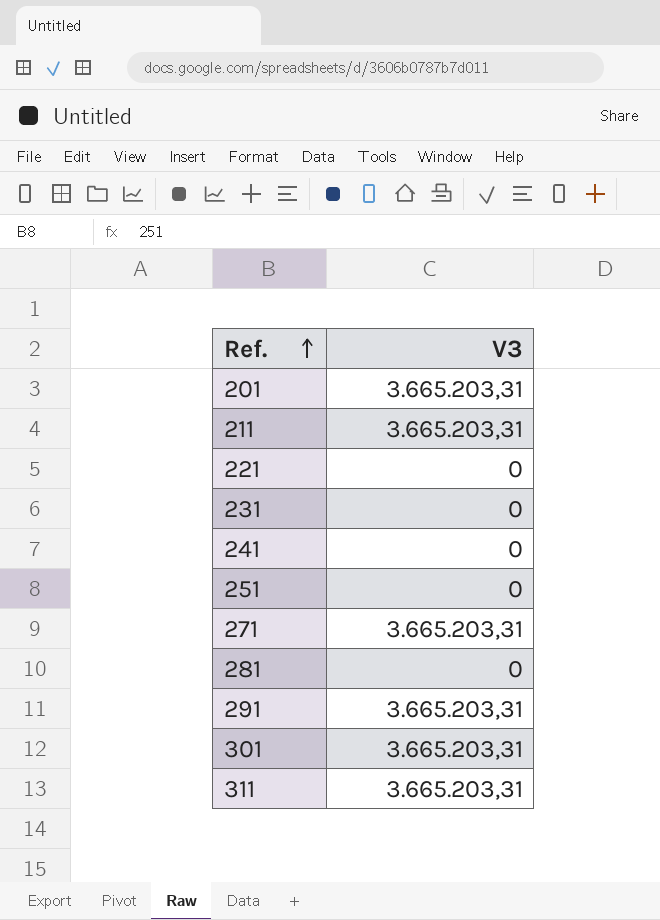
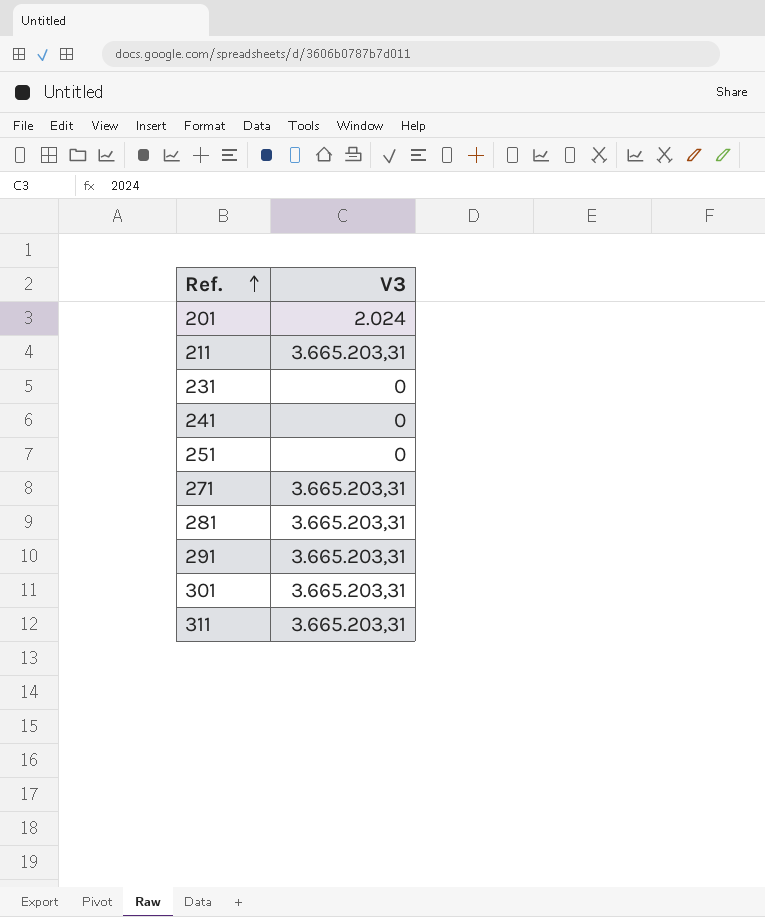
row 221: 0 -> none
201 | V3: 3.665.203,31 -> 2.024
281 | V3: 0 -> 3.665.203,31

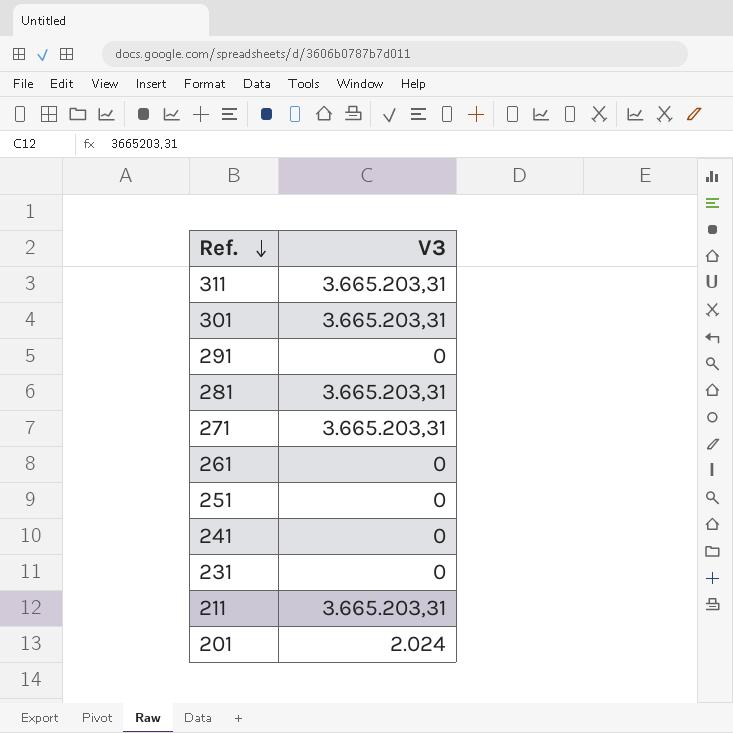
row order: Ref. ascending -> Ref. descending
291 | V3: 3.665.203,31 -> 0
row 261: none -> 0

